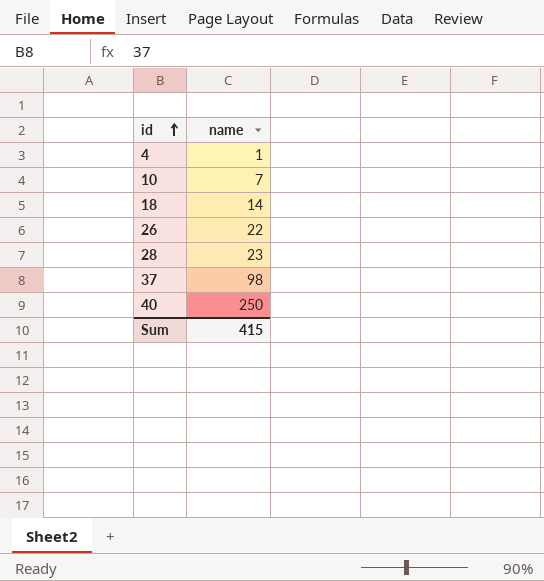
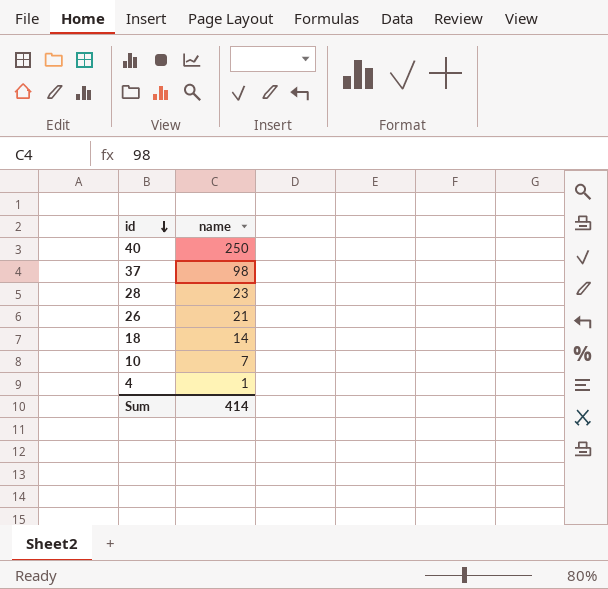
row order: id ascending -> id descending
26 | name: 22 -> 21
Sum | name: 415 -> 414

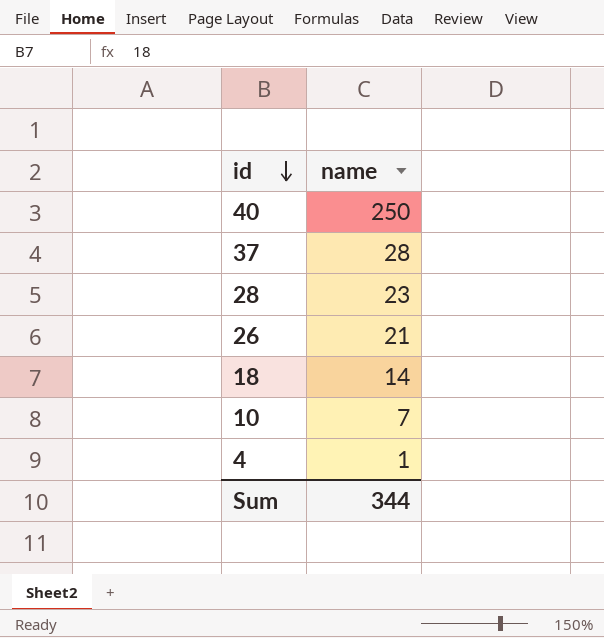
37 | name: 98 -> 28
Sum | name: 414 -> 344

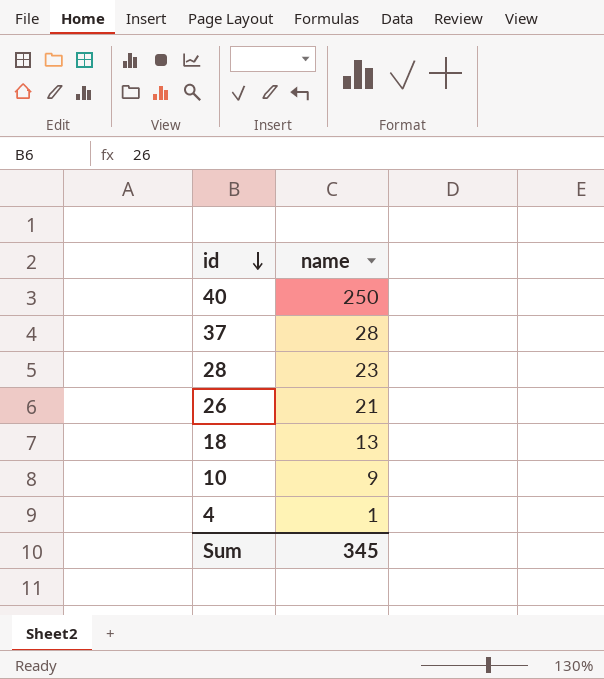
18 | name: 14 -> 13
10 | name: 7 -> 9
Sum | name: 344 -> 345

